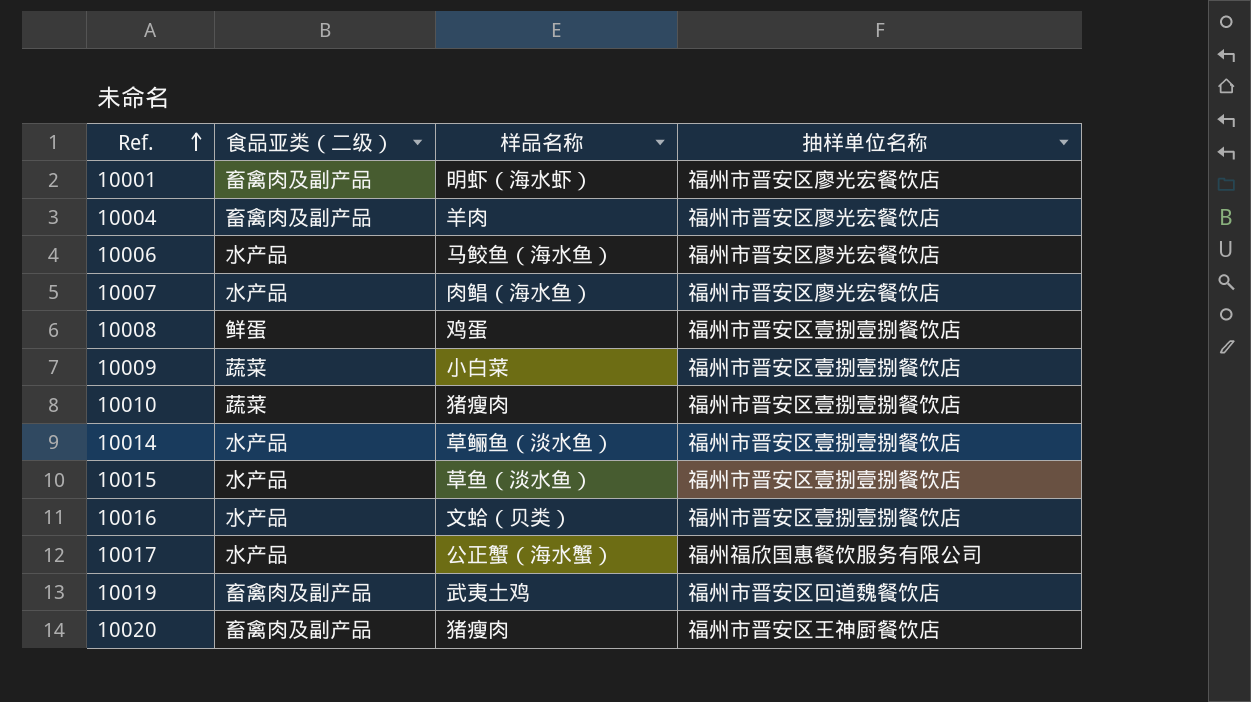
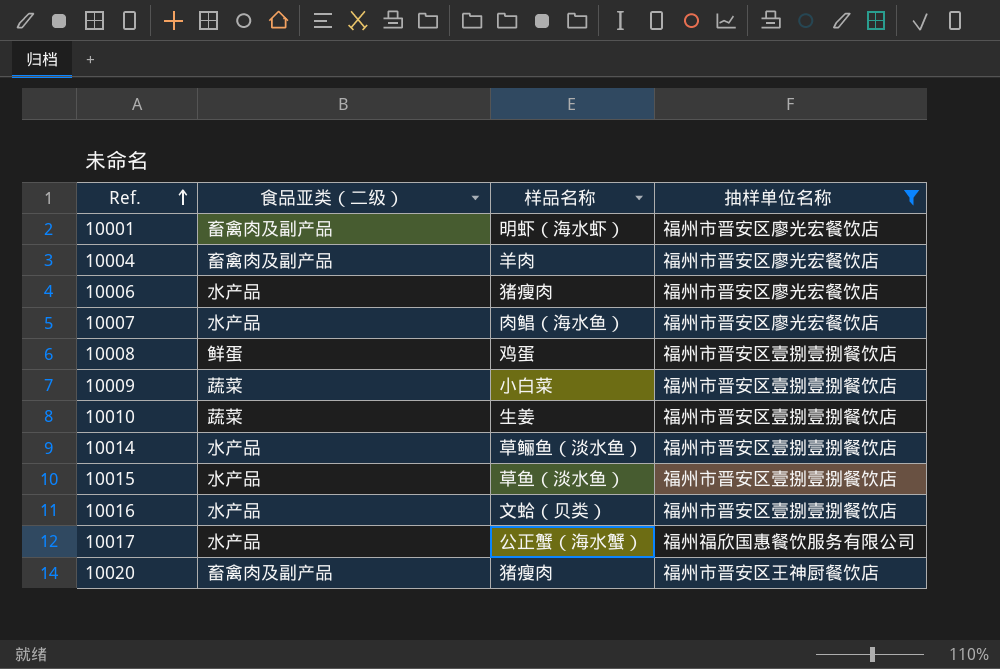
filter: none -> 抽样单位名称 != 福州市晋安区回道魏餐饮店
10006 | 样品名称: 马鲛鱼（海水鱼） -> 猪瘦肉
10010 | 样品名称: 猪瘦肉 -> 生姜

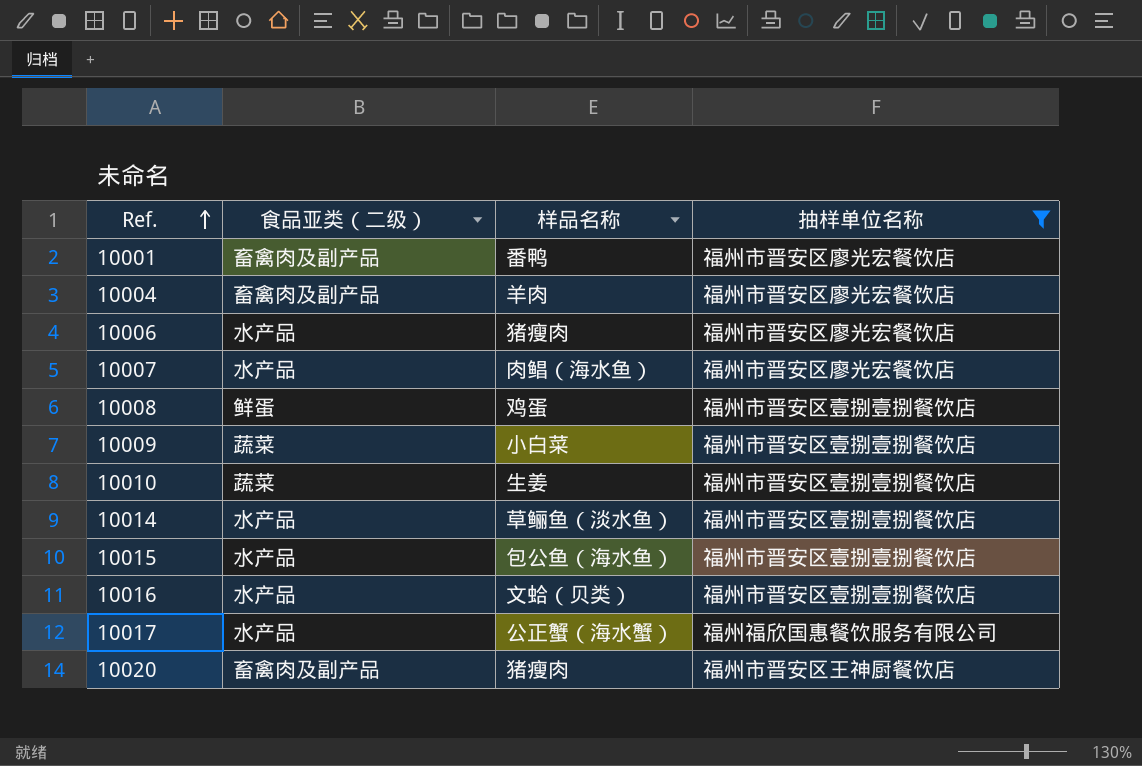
10001 | 样品名称: 明虾（海水虾） -> 番鸭
10015 | 样品名称: 草鱼（淡水鱼） -> 包公鱼（海水鱼）

